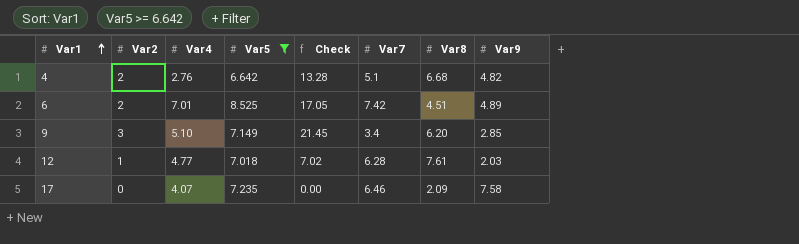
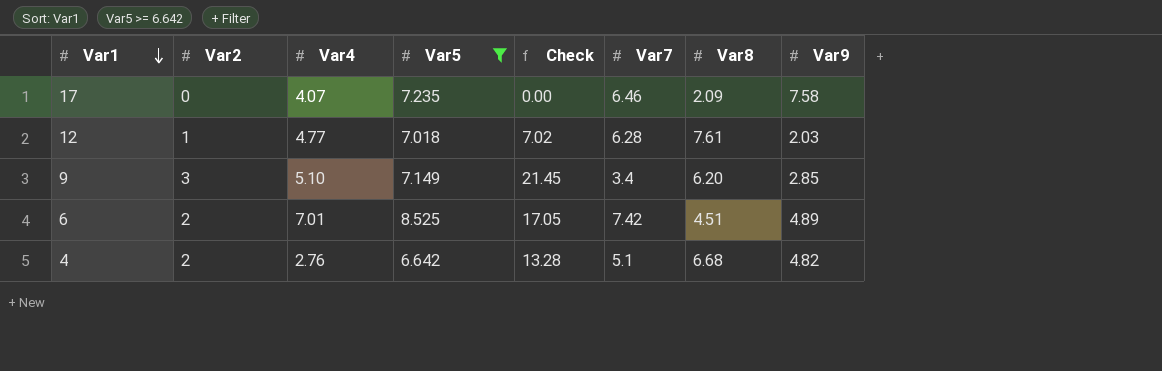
row order: Var1 ascending -> Var1 descending

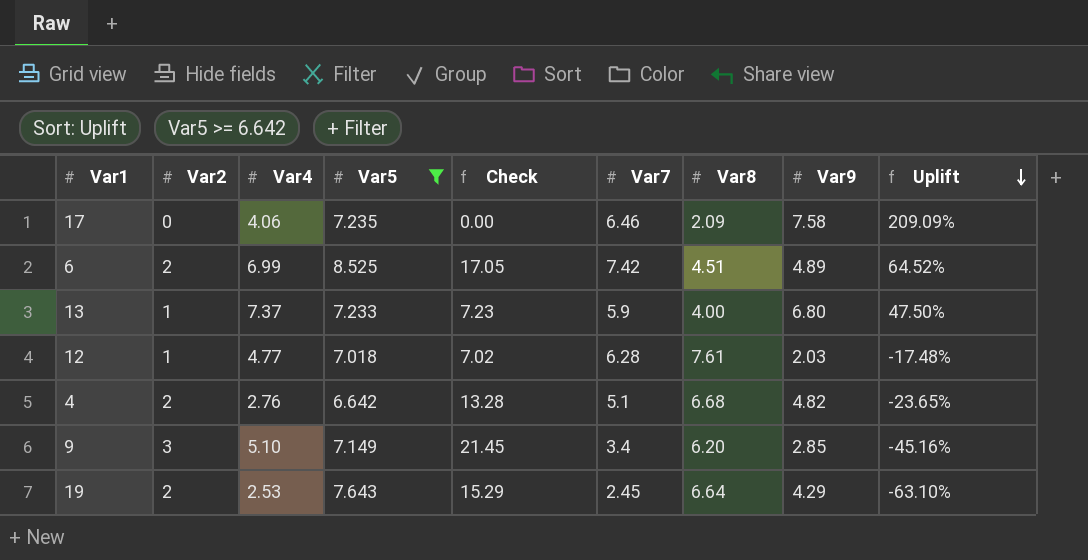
row order: Var1 descending -> Uplift descending
column Uplift | formula: none -> ([Var7] - [Var8]) / [Var8]
17 | Var4: 4.07 -> 4.06
6 | Var4: 7.01 -> 6.99
row 13: none -> 1 | 7.37 | 7.233 | 7.23 | 5.9 | 4.00 | 6.80 | 47.50%
row 19: none -> 2 | 2.53 | 7.643 | 15.29 | 2.45 | 6.64 | 4.29 | -63.10%

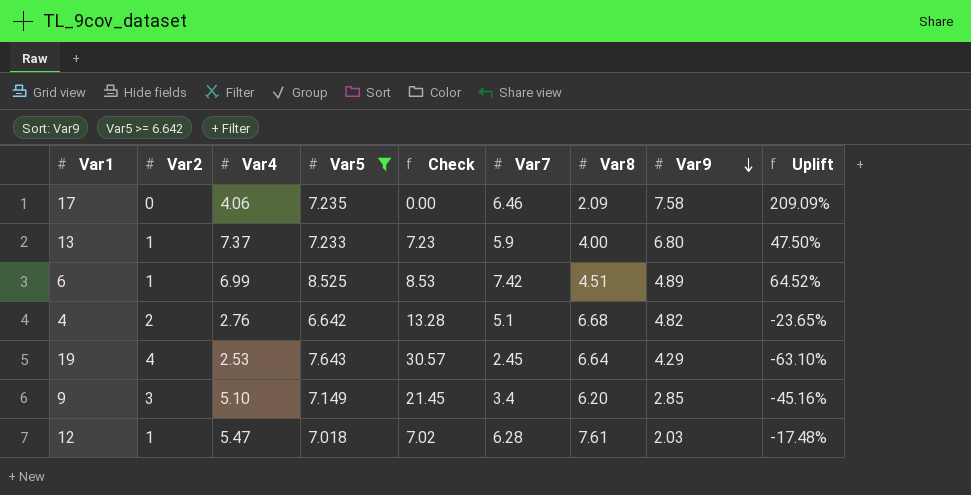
row order: Uplift descending -> Var9 descending
6 | Var2: 2 -> 1
6 | Check: 17.05 -> 8.53
19 | Var2: 2 -> 4
19 | Check: 15.29 -> 30.57
12 | Var4: 4.77 -> 5.47

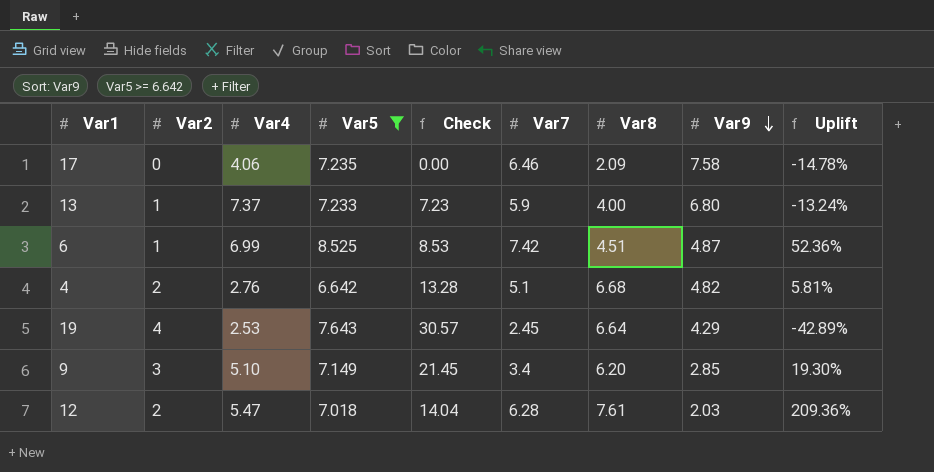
column Uplift | formula: ([Var7] - [Var8]) / [Var8] -> ([Var7] - [Var9]) / [Var9]
6 | Var9: 4.89 -> 4.87
12 | Var2: 1 -> 2
12 | Check: 7.02 -> 14.04

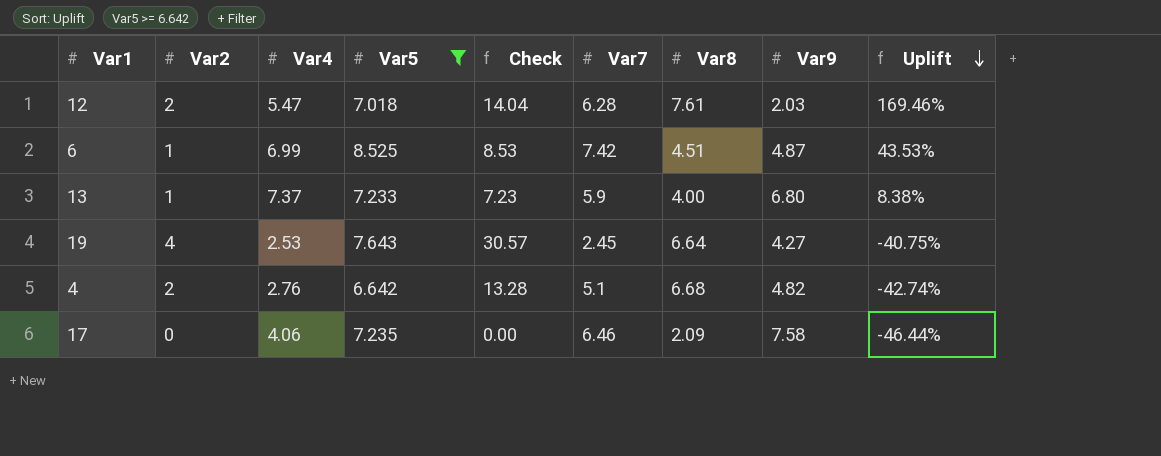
row order: Var9 descending -> Uplift descending
column Uplift | formula: ([Var7] - [Var9]) / [Var9] -> ([Var4] - [Var9]) / [Var9]
row 9: 3 | 5.10 | 7.149 | 21.45 | 3.4 | 6.20 | 2.85 | 19.30% -> none
19 | Var9: 4.29 -> 4.27

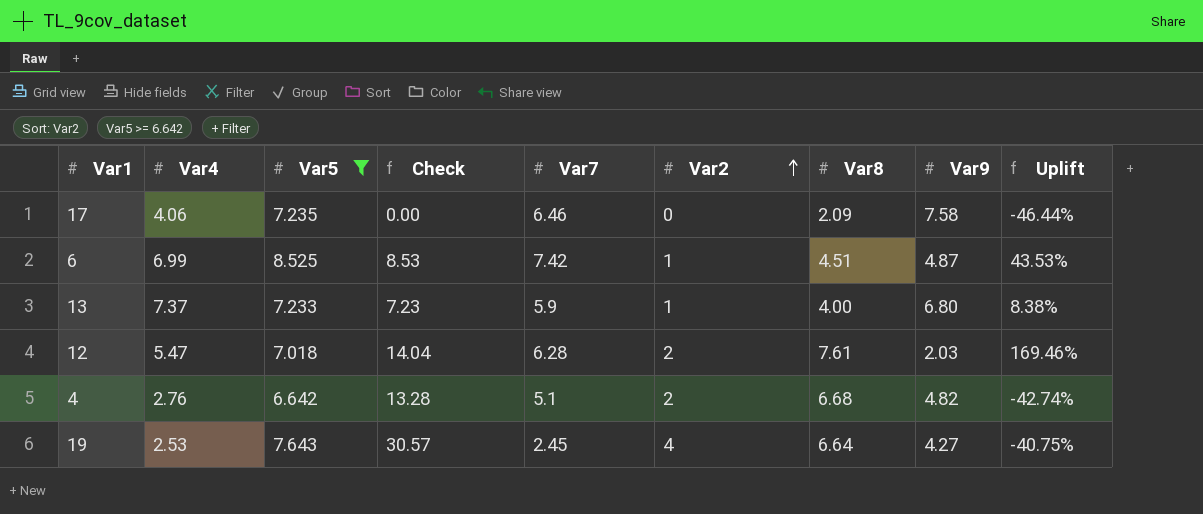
row order: Uplift descending -> Var2 ascending
column Var2 | position: 2 -> 6

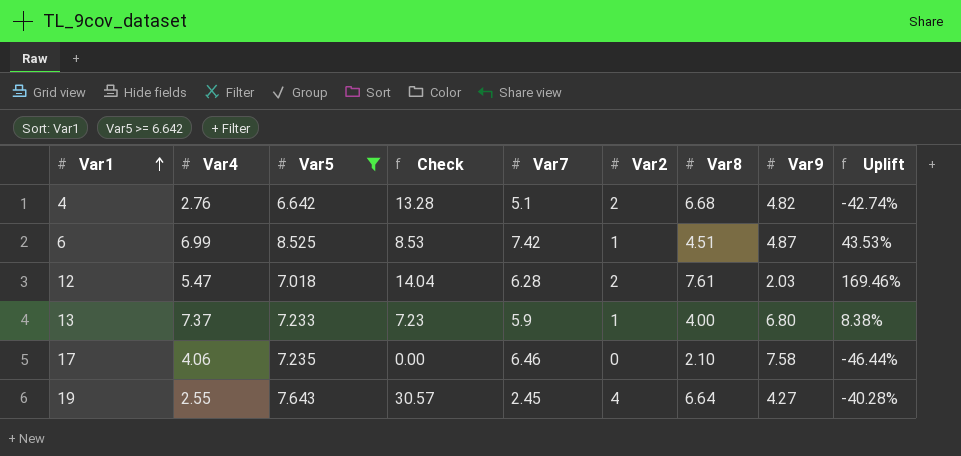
row order: Var2 ascending -> Var1 ascending
17 | Var8: 2.09 -> 2.10
19 | Var4: 2.53 -> 2.55
19 | Uplift: -40.75% -> -40.28%

